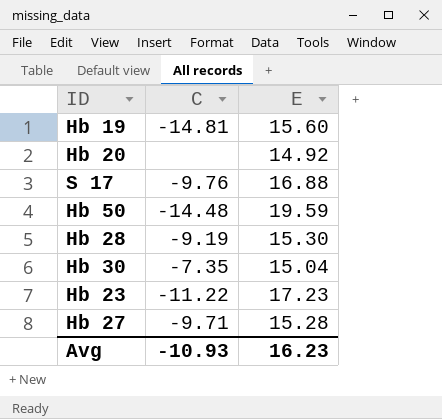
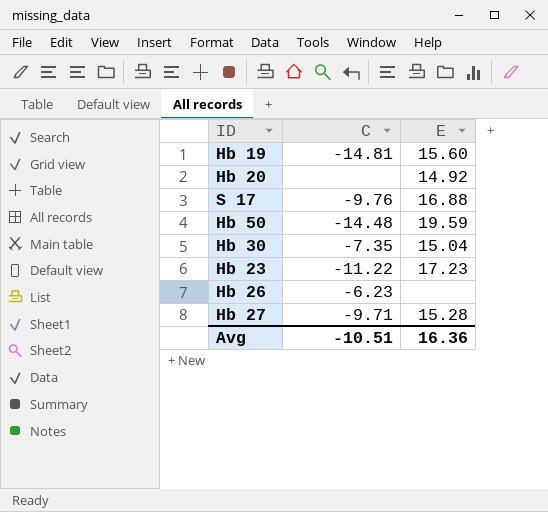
row Hb 28: -9.19 | 15.30 -> none
row Hb 26: none -> -6.23 | none
Avg | C: -10.93 -> -10.51
Avg | E: 16.23 -> 16.36

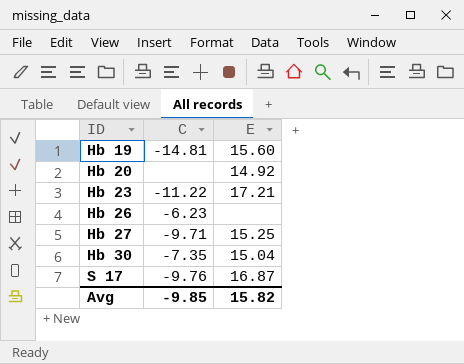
row order: none -> ID ascending
row Hb 50: -14.48 | 19.59 -> none
Hb 23 | E: 17.23 -> 17.21
Hb 27 | E: 15.28 -> 15.25
S 17 | E: 16.88 -> 16.87
Avg | C: -10.51 -> -9.85
Avg | E: 16.36 -> 15.82

